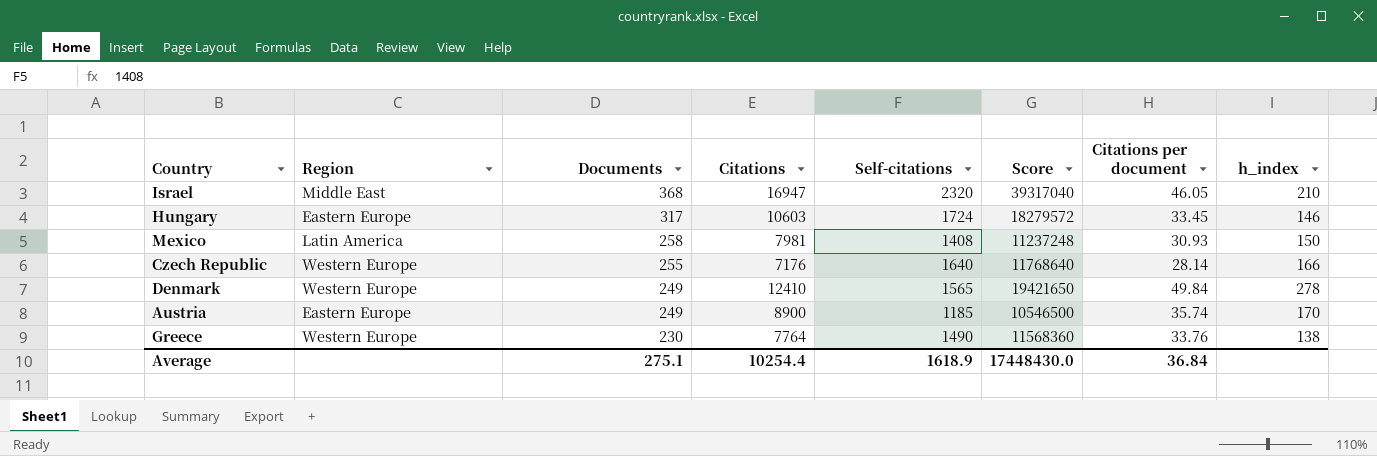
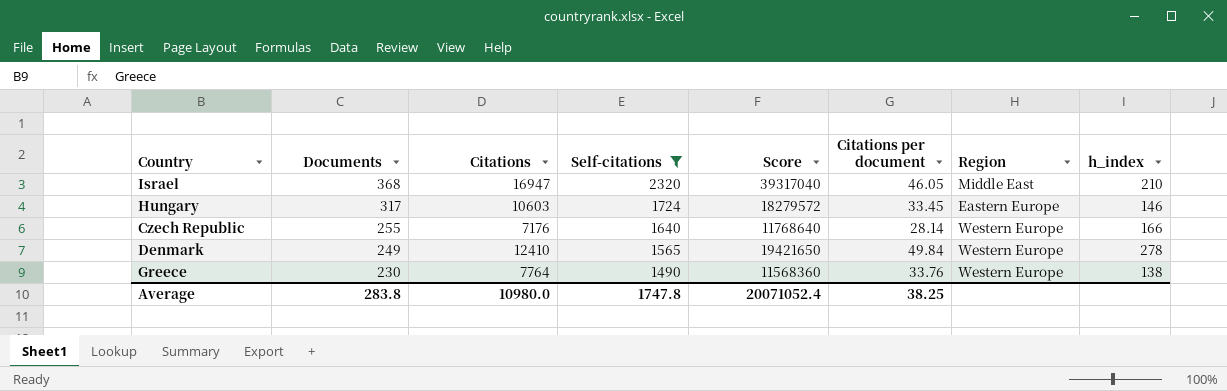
filter: none -> Self-citations >= 1490
column Region | position: 2 -> 7
Average | Documents: 275.1 -> 283.8
Average | Citations: 10254.4 -> 10980.0
Average | Self-citations: 1618.9 -> 1747.8
Average | Score: 17448430.0 -> 20071052.4
Average | Citations per document: 36.84 -> 38.25

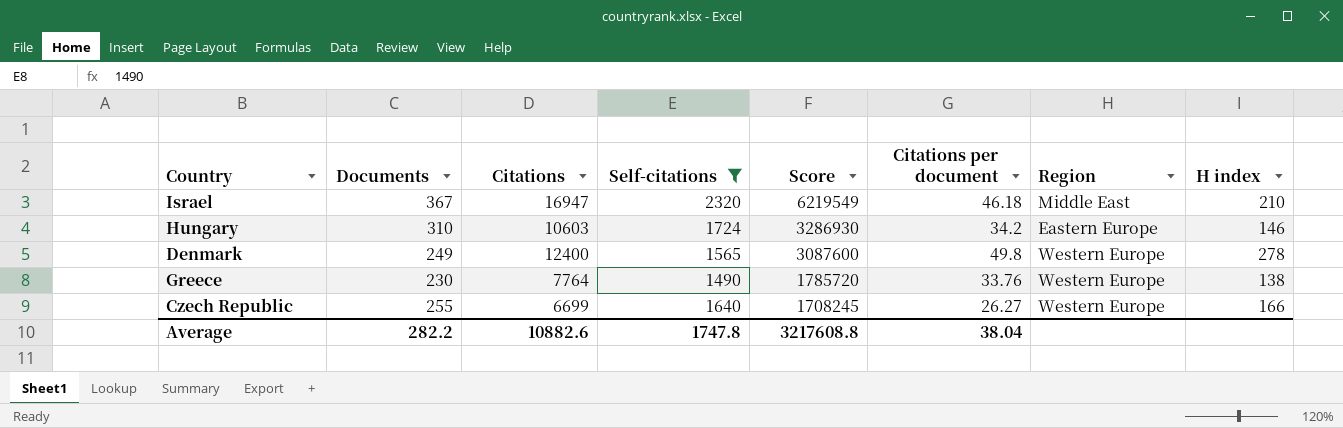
row order: Documents descending -> Score descending
column Score | formula: [Citations] * [Self-citations] -> [Documents] * [Citations]
column name: h_index -> H index
Israel | Documents: 368 -> 367
Israel | Citations per document: 46.05 -> 46.18
Hungary | Documents: 317 -> 310
Hungary | Citations per document: 33.45 -> 34.2
Denmark | Citations: 12410 -> 12400
Denmark | Citations per document: 49.84 -> 49.8
Czech Republic | Citations: 7176 -> 6699
Czech Republic | Citations per document: 28.14 -> 26.27
Average | Documents: 283.8 -> 282.2
Average | Citations: 10980.0 -> 10882.6
Average | Score: 20071052.4 -> 3217608.8
Average | Citations per document: 38.25 -> 38.04

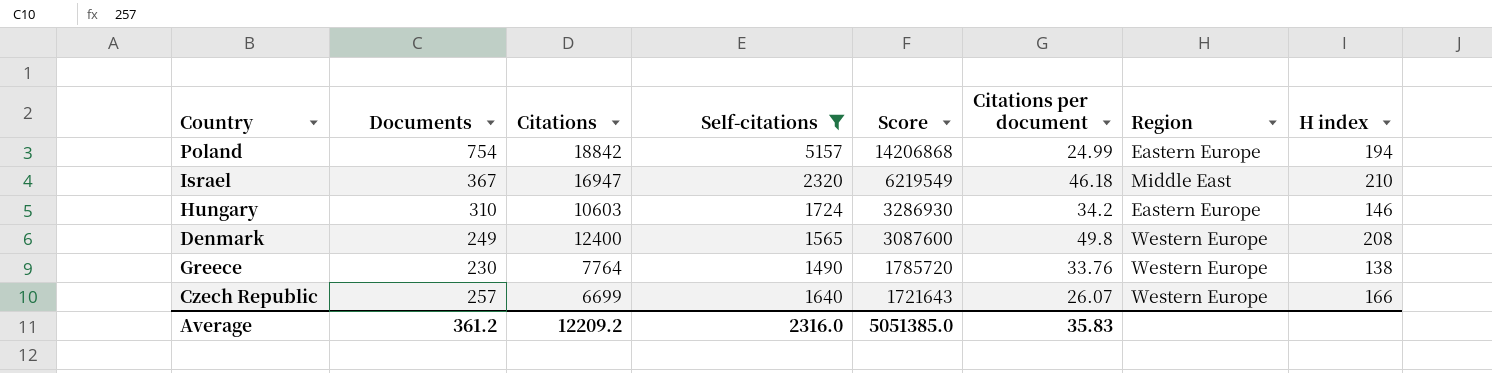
row Poland: none -> 754 | 18842 | 5157 | 14206868 | 24.99 | Eastern Europe | 194
Denmark | H index: 278 -> 208
Czech Republic | Documents: 255 -> 257
Czech Republic | Score: 1708245 -> 1721643
Czech Republic | Citations per document: 26.27 -> 26.07
Average | Documents: 282.2 -> 361.2
Average | Citations: 10882.6 -> 12209.2
Average | Self-citations: 1747.8 -> 2316.0
Average | Score: 3217608.8 -> 5051385.0
Average | Citations per document: 38.04 -> 35.83

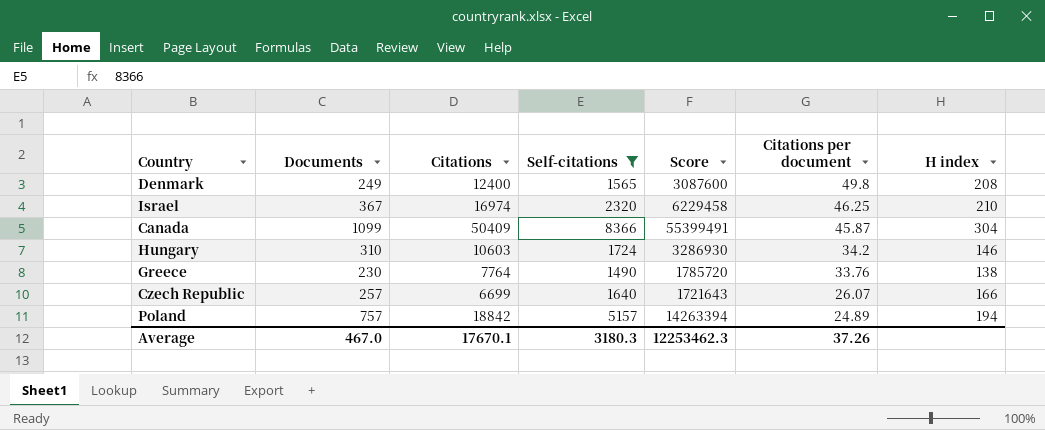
row order: Score descending -> Citations per document descending
column Region | position: 7 -> none
Israel | Citations: 16947 -> 16974
Israel | Score: 6219549 -> 6229458
Israel | Citations per document: 46.18 -> 46.25
row Canada: none -> 1099 | 50409 | 8366 | 55399491 | 45.87 | 304
Poland | Documents: 754 -> 757
Poland | Score: 14206868 -> 14263394
Poland | Citations per document: 24.99 -> 24.89
Average | Documents: 361.2 -> 467.0
Average | Citations: 12209.2 -> 17670.1
Average | Self-citations: 2316.0 -> 3180.3
Average | Score: 5051385.0 -> 12253462.3
Average | Citations per document: 35.83 -> 37.26

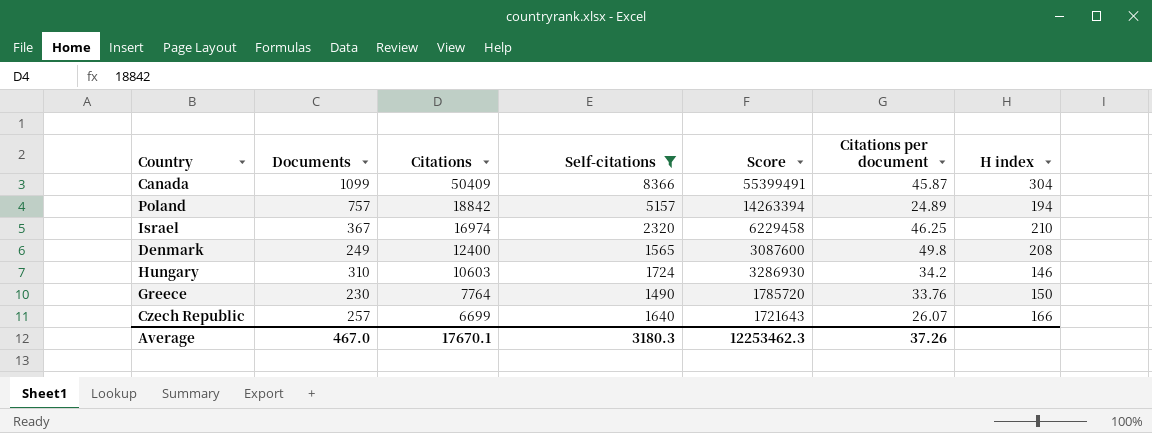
row order: Citations per document descending -> Citations descending
Greece | H index: 138 -> 150

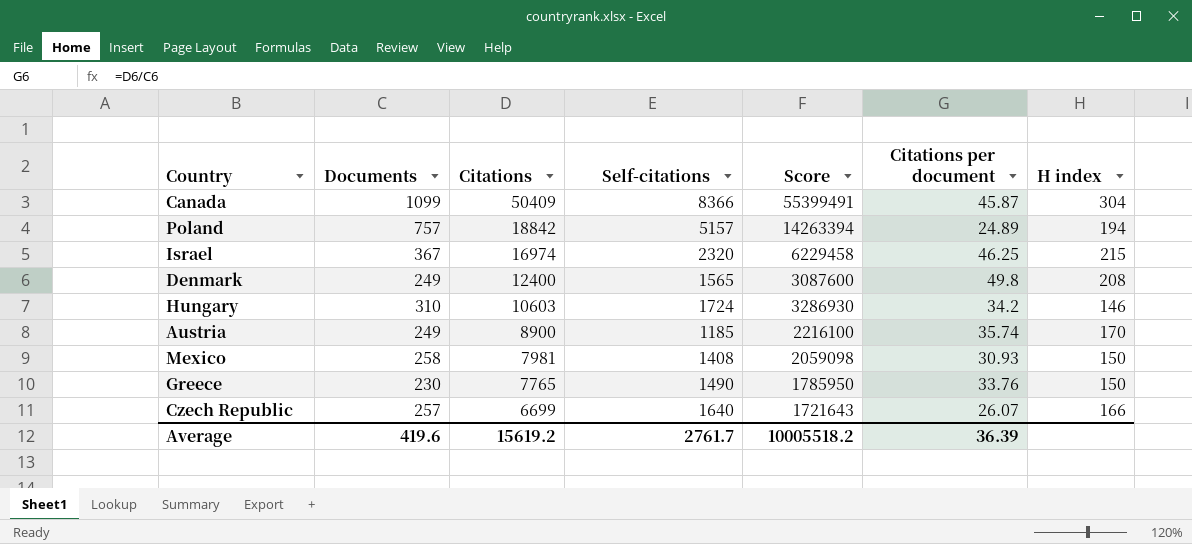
filter: Self-citations >= 1490 -> none
Israel | H index: 210 -> 215
Greece | Citations: 7764 -> 7765
Greece | Score: 1785720 -> 1785950
Average | Documents: 467.0 -> 419.6
Average | Citations: 17670.1 -> 15619.2
Average | Self-citations: 3180.3 -> 2761.7
Average | Score: 12253462.3 -> 10005518.2
Average | Citations per document: 37.26 -> 36.39

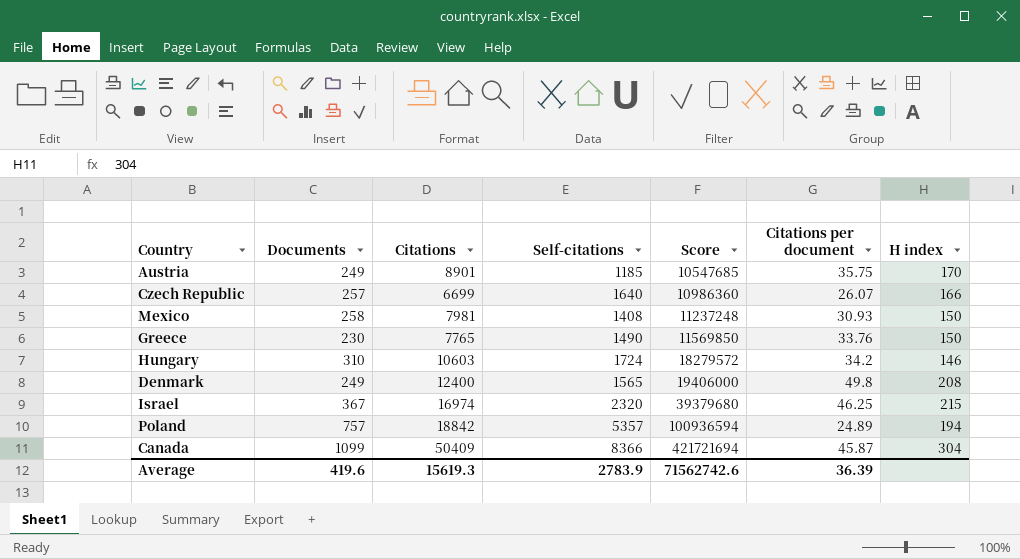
row order: Citations descending -> Score ascending
column Score | formula: [Documents] * [Citations] -> [Citations] * [Self-citations]
Austria | Citations: 8900 -> 8901
Austria | Citations per document: 35.74 -> 35.75
Poland | Self-citations: 5157 -> 5357
Average | Citations: 15619.2 -> 15619.3
Average | Self-citations: 2761.7 -> 2783.9
Average | Score: 10005518.2 -> 71562742.6

